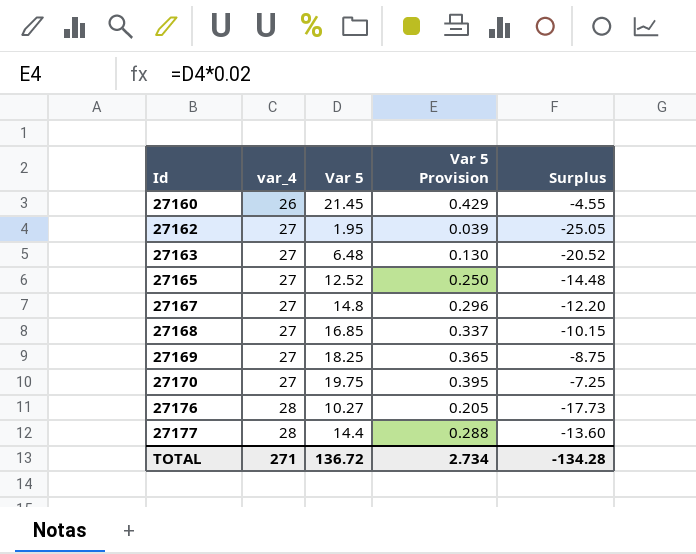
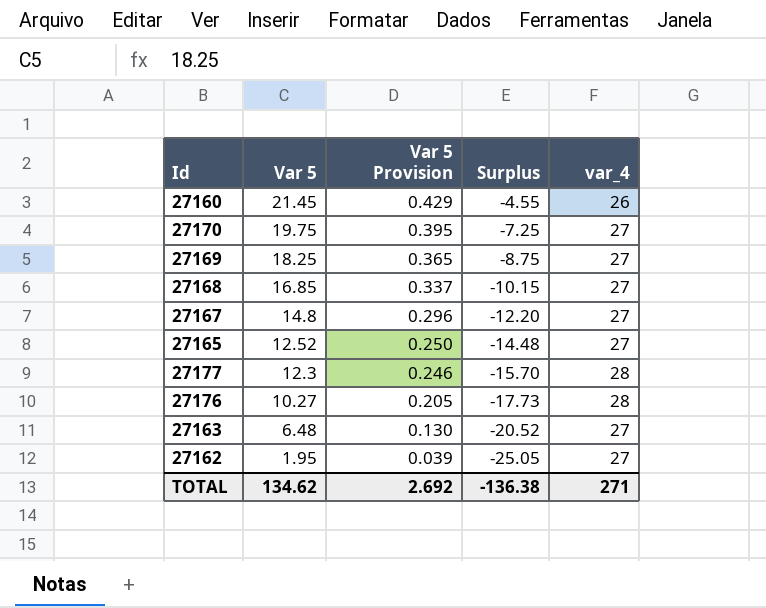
row order: Id ascending -> Var 5 descending
column var_4 | position: 2 -> 5
27177 | Var 5: 14.4 -> 12.3
27177 | Var 5 Provision: 0.288 -> 0.246
27177 | Surplus: -13.60 -> -15.70
TOTAL | Var 5: 136.72 -> 134.62
TOTAL | Var 5 Provision: 2.734 -> 2.692
TOTAL | Surplus: -134.28 -> -136.38

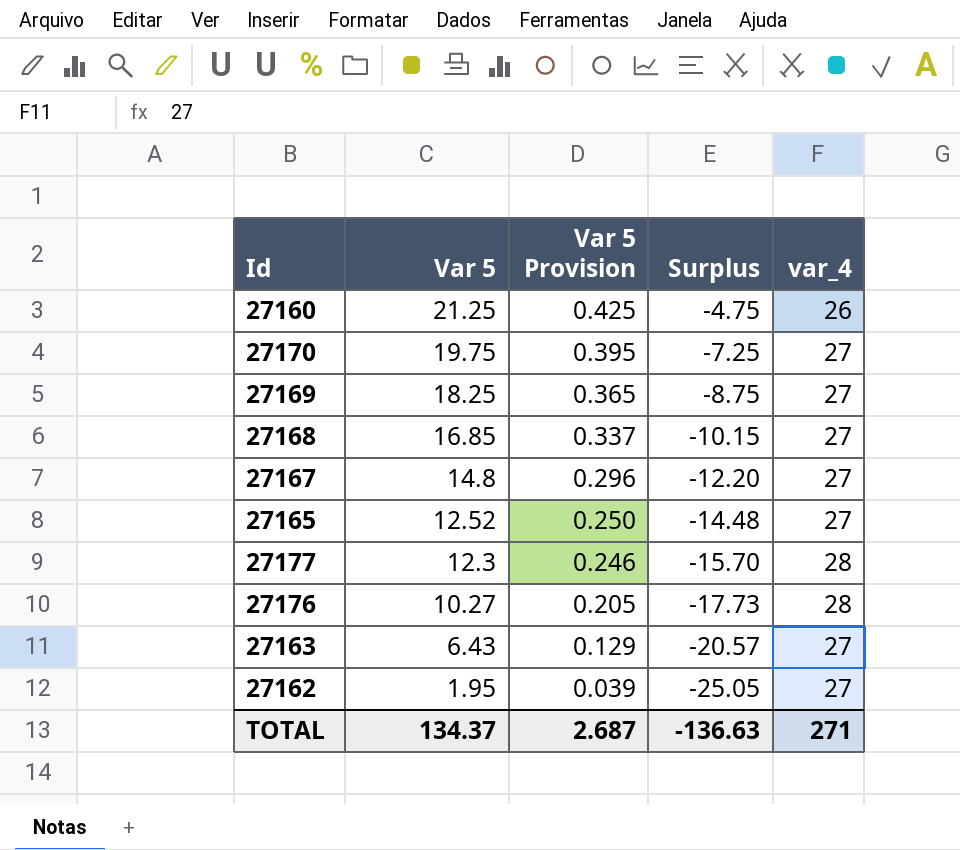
27160 | Var 5: 21.45 -> 21.25
27160 | Var 5 Provision: 0.429 -> 0.425
27160 | Surplus: -4.55 -> -4.75
27163 | Var 5: 6.48 -> 6.43
27163 | Var 5 Provision: 0.130 -> 0.129
27163 | Surplus: -20.52 -> -20.57
TOTAL | Var 5: 134.62 -> 134.37
TOTAL | Var 5 Provision: 2.692 -> 2.687
TOTAL | Surplus: -136.38 -> -136.63

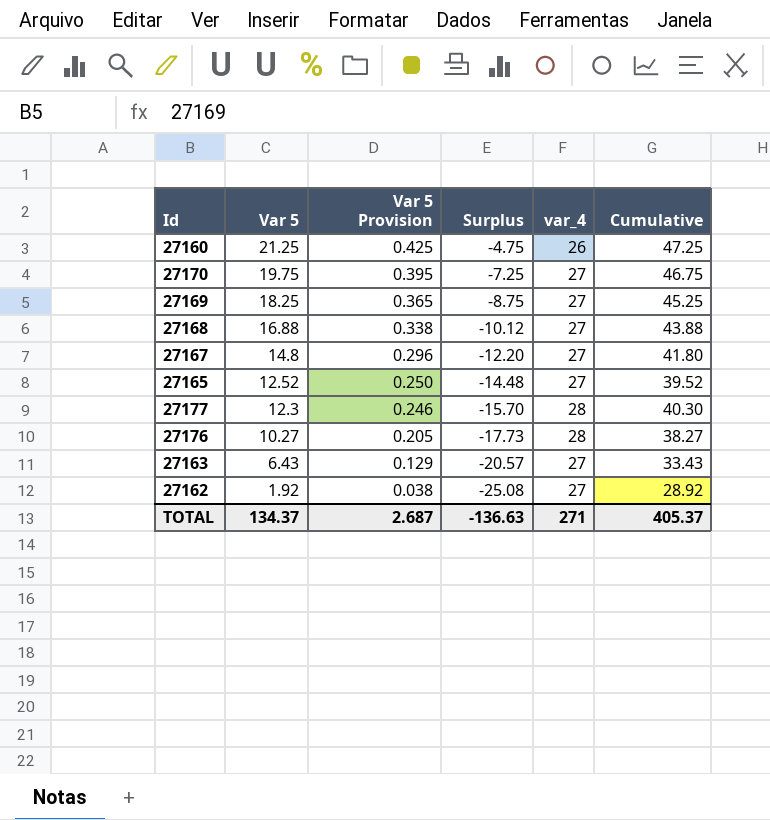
column Cumulative | formula: none -> [Var 5] + [var_4]
27168 | Var 5: 16.85 -> 16.88
27168 | Var 5 Provision: 0.337 -> 0.338
27168 | Surplus: -10.15 -> -10.12
27162 | Var 5: 1.95 -> 1.92
27162 | Var 5 Provision: 0.039 -> 0.038
27162 | Surplus: -25.05 -> -25.08

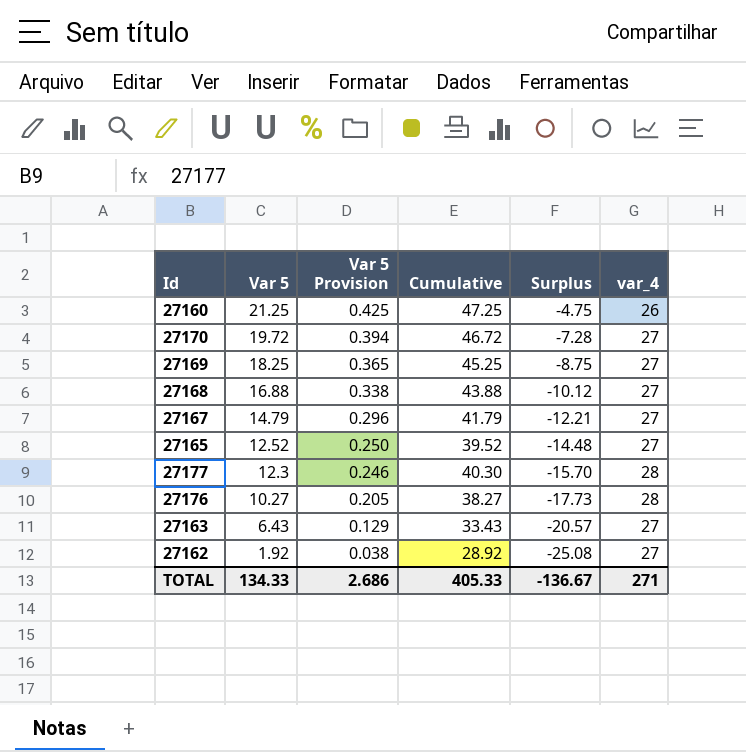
column Cumulative | position: 6 -> 4
27170 | Var 5: 19.75 -> 19.72
27170 | Var 5 Provision: 0.395 -> 0.394
27170 | Cumulative: 46.75 -> 46.72
27170 | Surplus: -7.25 -> -7.28
27167 | Var 5: 14.8 -> 14.79
27167 | Cumulative: 41.80 -> 41.79
27167 | Surplus: -12.20 -> -12.21
TOTAL | Var 5: 134.37 -> 134.33
TOTAL | Var 5 Provision: 2.687 -> 2.686
TOTAL | Cumulative: 405.37 -> 405.33
TOTAL | Surplus: -136.63 -> -136.67

